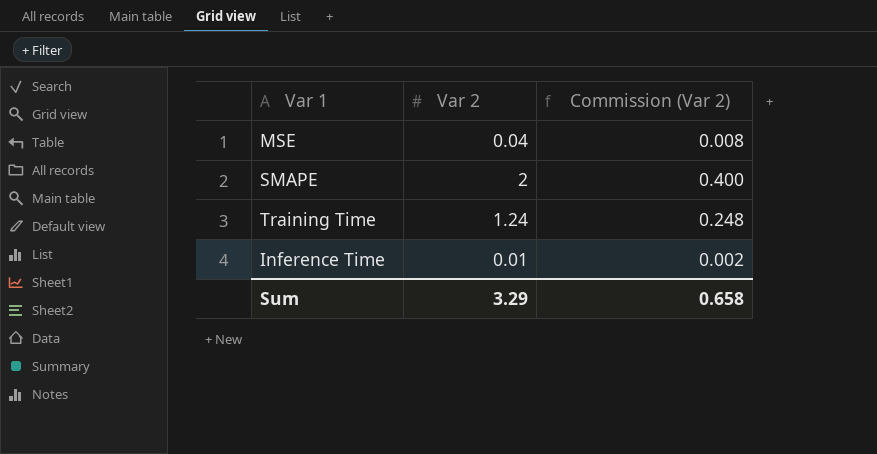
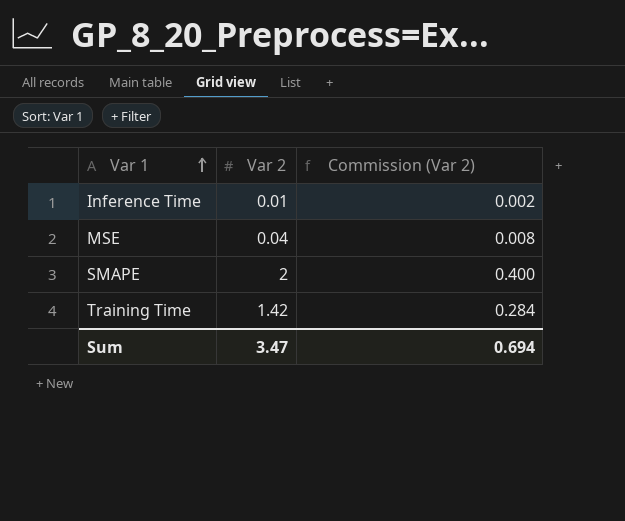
row order: none -> Var 1 ascending
Training Time | Var 2: 1.24 -> 1.42
Training Time | Commission (Var 2): 0.248 -> 0.284
Sum | Var 2: 3.29 -> 3.47
Sum | Commission (Var 2): 0.658 -> 0.694

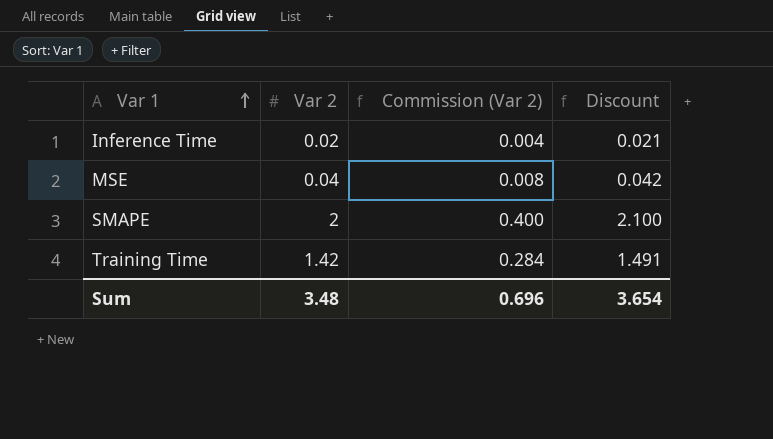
column Discount | formula: none -> [Var 2] * 1.05
Inference Time | Var 2: 0.01 -> 0.02
Inference Time | Commission (Var 2): 0.002 -> 0.004
Sum | Var 2: 3.47 -> 3.48
Sum | Commission (Var 2): 0.694 -> 0.696

